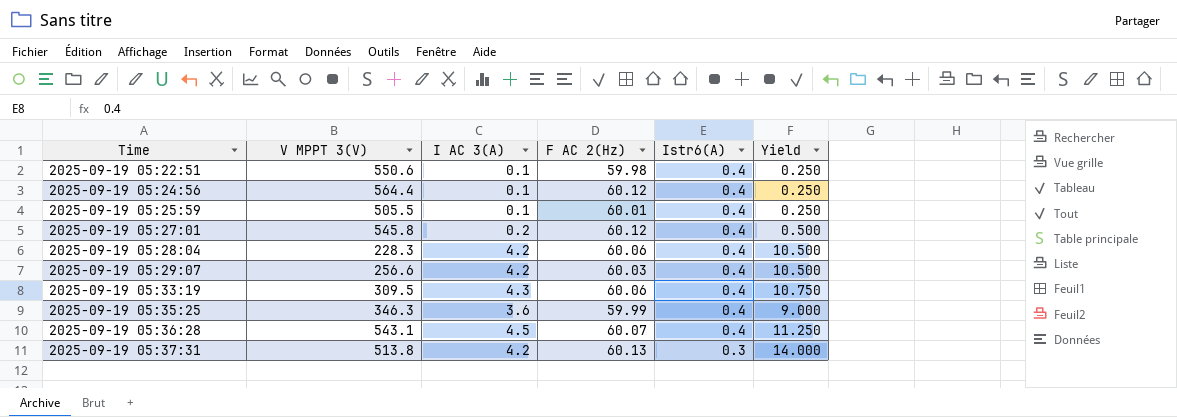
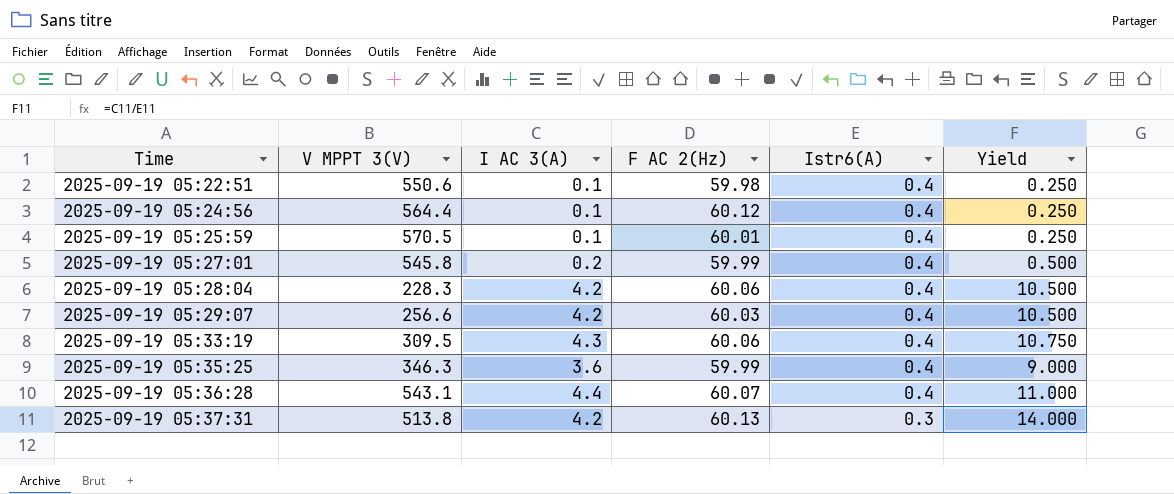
2025-09-19 05:25:59 | V MPPT 3(V): 505.5 -> 570.5
2025-09-19 05:27:01 | F AC 2(Hz): 60.12 -> 59.99
2025-09-19 05:36:28 | I AC 3(A): 4.5 -> 4.4
2025-09-19 05:36:28 | Yield: 11.250 -> 11.000

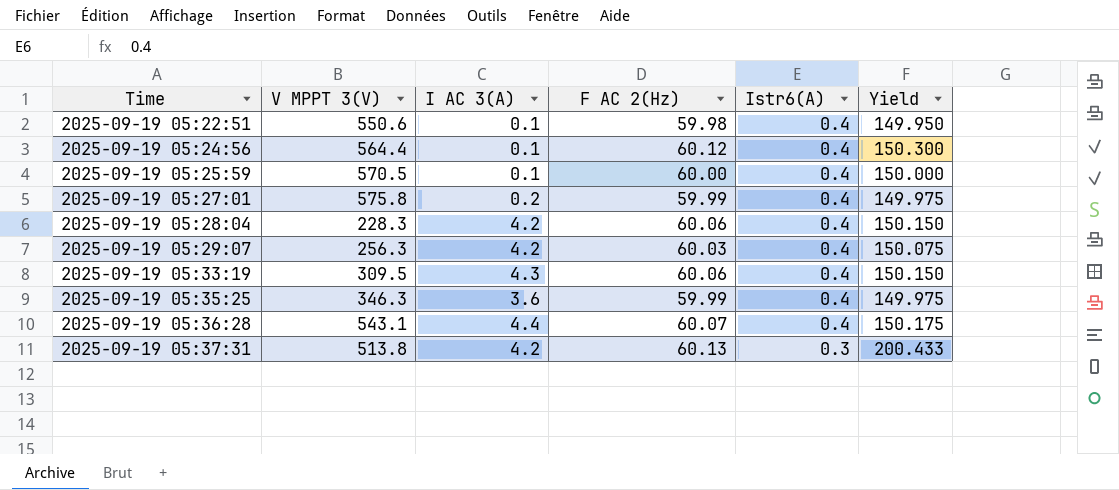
column Yield | formula: [I AC 3(A)] / [Istr6(A)] -> [F AC 2(Hz)] / [Istr6(A)]
2025-09-19 05:25:59 | F AC 2(Hz): 60.01 -> 60.00
2025-09-19 05:27:01 | V MPPT 3(V): 545.8 -> 575.8
2025-09-19 05:29:07 | V MPPT 3(V): 256.6 -> 256.3

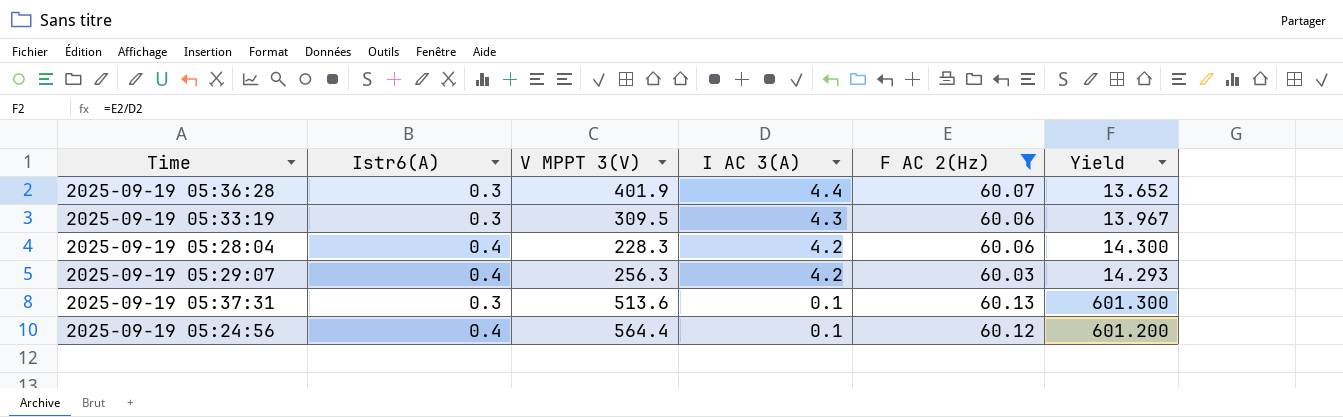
filter: none -> F AC 2(Hz) >= 60.03
row order: Time ascending -> I AC 3(A) descending
column Istr6(A) | position: 5 -> 2
column Yield | formula: [F AC 2(Hz)] / [Istr6(A)] -> [F AC 2(Hz)] / [I AC 3(A)]
2025-09-19 05:36:28 | Istr6(A): 0.4 -> 0.3
2025-09-19 05:36:28 | V MPPT 3(V): 543.1 -> 401.9
2025-09-19 05:33:19 | Istr6(A): 0.4 -> 0.3
2025-09-19 05:37:31 | V MPPT 3(V): 513.8 -> 513.6
2025-09-19 05:37:31 | I AC 3(A): 4.2 -> 0.1

